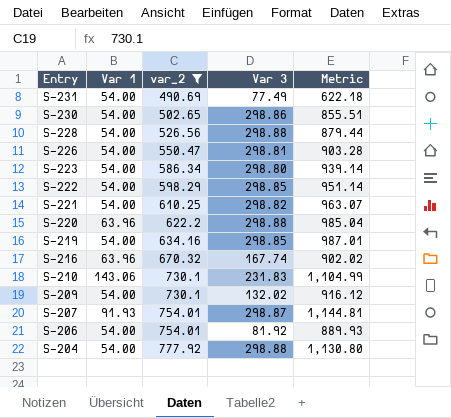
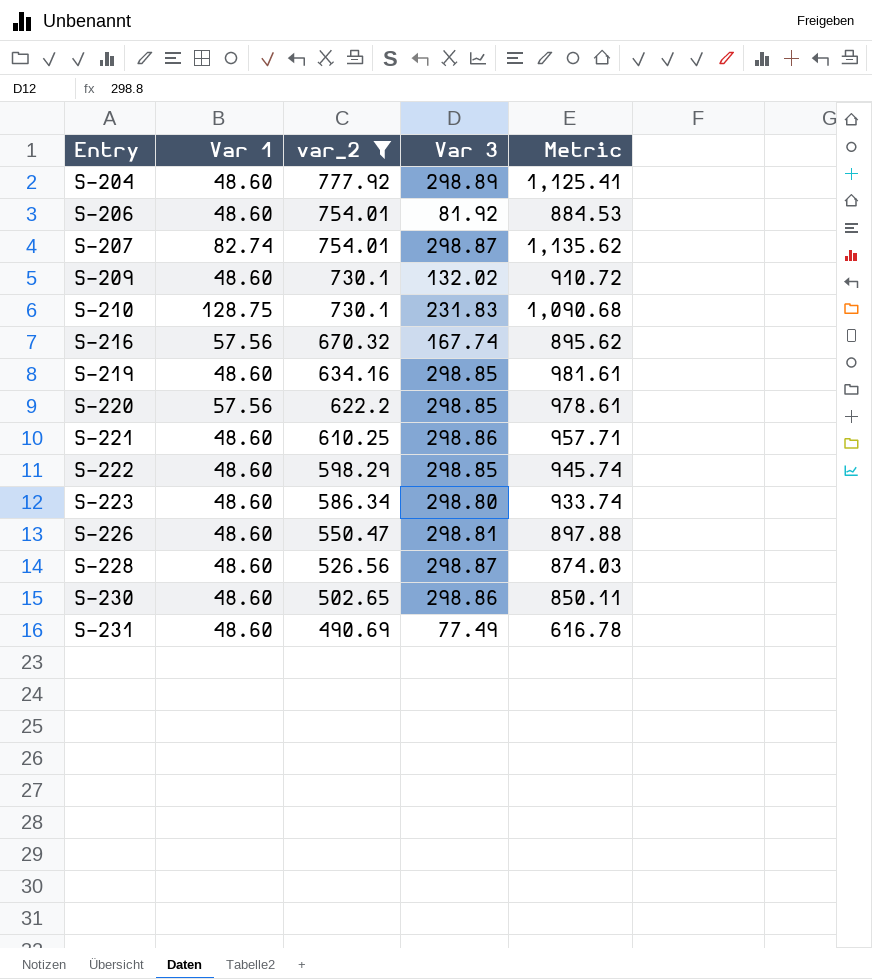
row order: Entry descending -> Entry ascending
S-204 | Var 1: 54.00 -> 48.60
S-204 | Var 3: 298.88 -> 298.89
S-204 | Metric: 1,130.80 -> 1,125.41
S-206 | Var 1: 54.00 -> 48.60
S-206 | Metric: 889.93 -> 884.53
S-207 | Var 1: 91.93 -> 82.74
S-207 | Metric: 1,144.81 -> 1,135.62
S-209 | Var 1: 54.00 -> 48.60
S-209 | Metric: 916.12 -> 910.72
S-210 | Var 1: 143.06 -> 128.75
S-210 | Metric: 1,104.99 -> 1,090.68
S-216 | Var 1: 63.96 -> 57.56
S-216 | Metric: 902.02 -> 895.62
S-219 | Var 1: 54.00 -> 48.60
S-219 | Metric: 987.01 -> 981.61
S-220 | Var 1: 63.96 -> 57.56
S-220 | Var 3: 298.88 -> 298.85
S-220 | Metric: 985.04 -> 978.61
S-221 | Var 1: 54.00 -> 48.60
S-221 | Var 3: 298.82 -> 298.86
S-221 | Metric: 963.07 -> 957.71
S-222 | Var 1: 54.00 -> 48.60
S-222 | Metric: 951.14 -> 945.74
S-223 | Var 1: 54.00 -> 48.60
S-223 | Metric: 939.14 -> 933.74
S-226 | Var 1: 54.00 -> 48.60
S-226 | Metric: 903.28 -> 897.88
S-228 | Var 1: 54.00 -> 48.60
S-228 | Var 3: 298.88 -> 298.87
S-228 | Metric: 879.44 -> 874.03
S-230 | Var 1: 54.00 -> 48.60
S-230 | Metric: 855.51 -> 850.11
S-231 | Var 1: 54.00 -> 48.60
S-231 | Metric: 622.18 -> 616.78

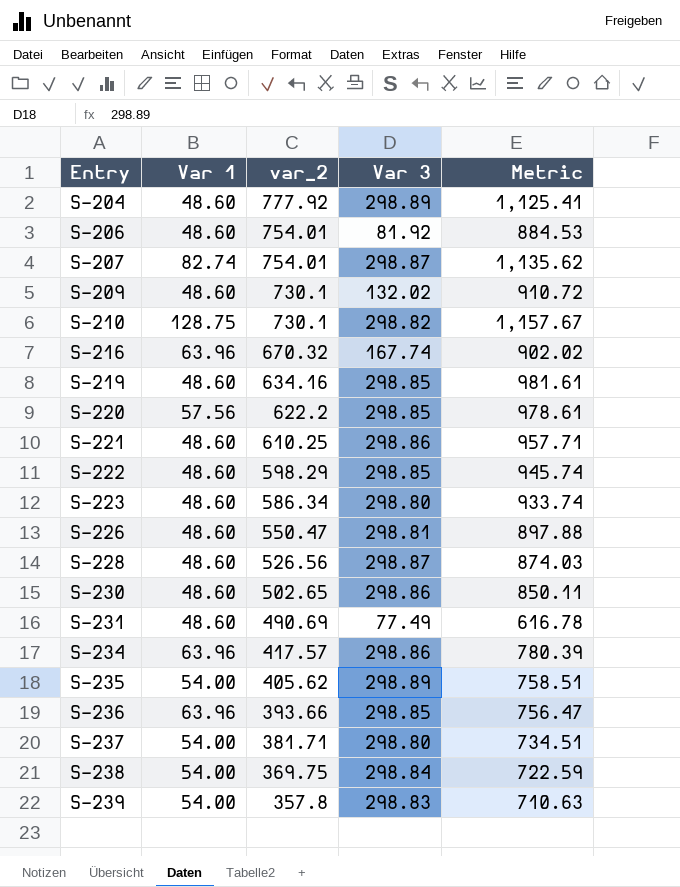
filter: var_2 >= 490.69 -> none
S-210 | Var 3: 231.83 -> 298.82
S-210 | Metric: 1,090.68 -> 1,157.67
S-216 | Var 1: 57.56 -> 63.96
S-216 | Metric: 895.62 -> 902.02

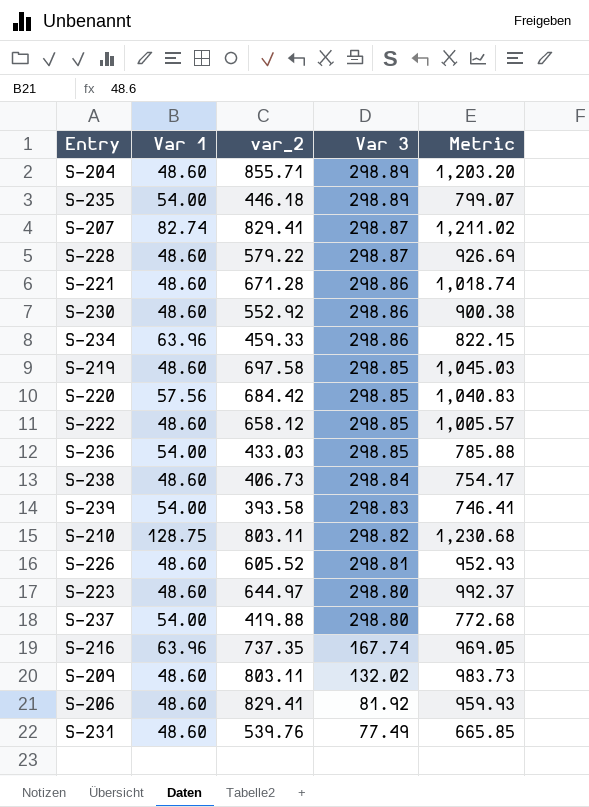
row order: Entry ascending -> Var 3 descending
S-204 | var_2: 777.92 -> 855.71
S-204 | Metric: 1,125.41 -> 1,203.20
S-235 | var_2: 405.62 -> 446.18
S-235 | Metric: 758.51 -> 799.07
S-207 | var_2: 754.01 -> 829.41
S-207 | Metric: 1,135.62 -> 1,211.02
S-228 | var_2: 526.56 -> 579.22
S-228 | Metric: 874.03 -> 926.69
S-221 | var_2: 610.25 -> 671.28
S-221 | Metric: 957.71 -> 1,018.74
S-230 | var_2: 502.65 -> 552.92
S-230 | Metric: 850.11 -> 900.38
S-234 | var_2: 417.57 -> 459.33
S-234 | Metric: 780.39 -> 822.15
S-219 | var_2: 634.16 -> 697.58
S-219 | Metric: 981.61 -> 1,045.03
S-220 | var_2: 622.2 -> 684.42
S-220 | Metric: 978.61 -> 1,040.83
S-222 | var_2: 598.29 -> 658.12
S-222 | Metric: 945.74 -> 1,005.57
S-236 | Var 1: 63.96 -> 54.00
S-236 | var_2: 393.66 -> 433.03
S-236 | Metric: 756.47 -> 785.88
S-238 | Var 1: 54.00 -> 48.60
S-238 | var_2: 369.75 -> 406.73
S-238 | Metric: 722.59 -> 754.17
S-239 | var_2: 357.8 -> 393.58
S-239 | Metric: 710.63 -> 746.41
S-210 | var_2: 730.1 -> 803.11
S-210 | Metric: 1,157.67 -> 1,230.68
S-226 | var_2: 550.47 -> 605.52
S-226 | Metric: 897.88 -> 952.93
S-223 | var_2: 586.34 -> 644.97
S-223 | Metric: 933.74 -> 992.37
S-237 | var_2: 381.71 -> 419.88
S-237 | Metric: 734.51 -> 772.68
S-216 | var_2: 670.32 -> 737.35
S-216 | Metric: 902.02 -> 969.05
S-209 | var_2: 730.1 -> 803.11
S-209 | Metric: 910.72 -> 983.73
S-206 | var_2: 754.01 -> 829.41
S-206 | Metric: 884.53 -> 959.93
S-231 | var_2: 490.69 -> 539.76
S-231 | Metric: 616.78 -> 665.85

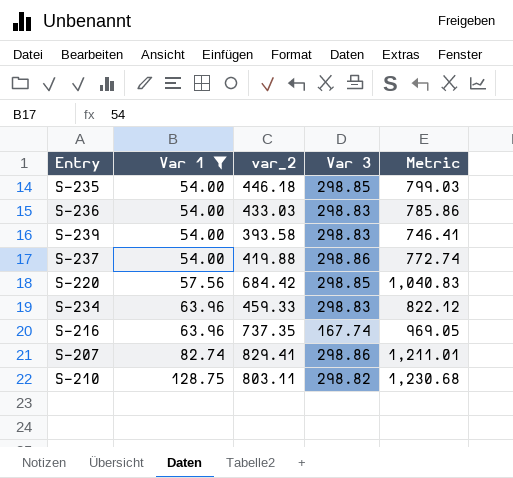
filter: none -> Var 1 != 48.60
row order: Var 3 descending -> Var 1 ascending
S-235 | Var 3: 298.89 -> 298.85
S-235 | Metric: 799.07 -> 799.03
S-236 | Var 3: 298.85 -> 298.83
S-236 | Metric: 785.88 -> 785.86
S-237 | Var 3: 298.80 -> 298.86
S-237 | Metric: 772.68 -> 772.74
S-234 | Var 3: 298.86 -> 298.83
S-234 | Metric: 822.15 -> 822.12
S-207 | Var 3: 298.87 -> 298.86
S-207 | Metric: 1,211.02 -> 1,211.01

